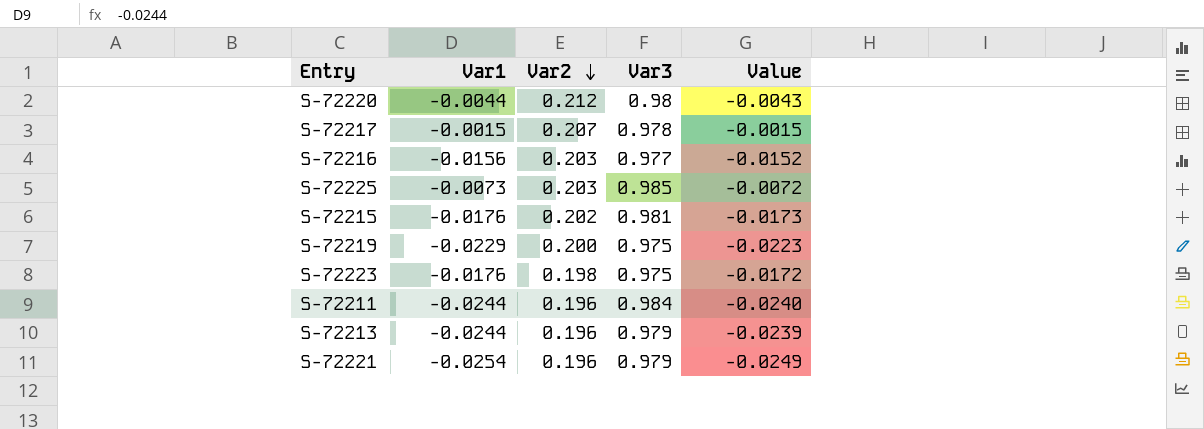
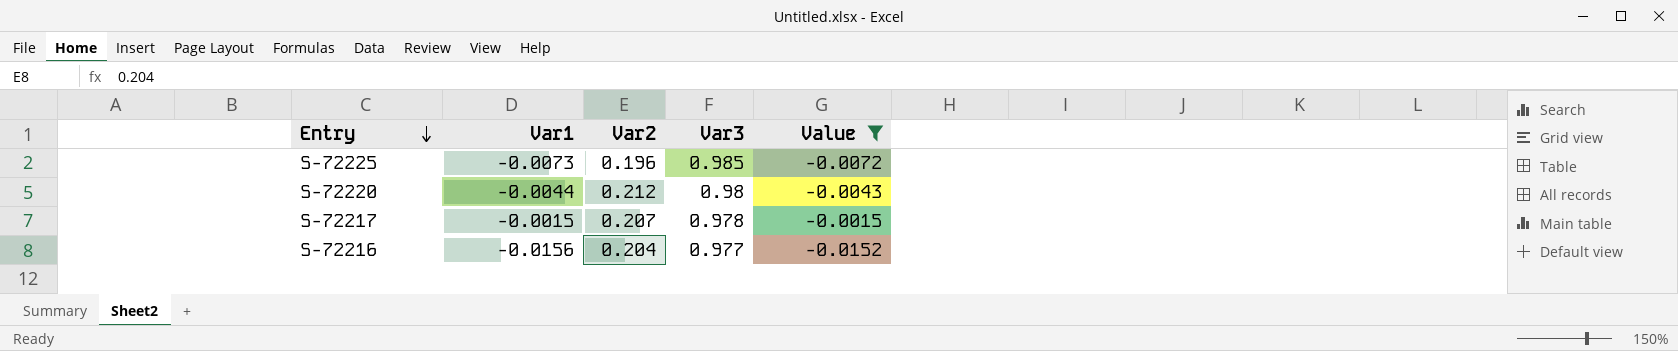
filter: none -> Value >= -0.0152
row order: Var2 descending -> Entry descending
S-72225 | Var2: 0.203 -> 0.196
S-72216 | Var2: 0.203 -> 0.204

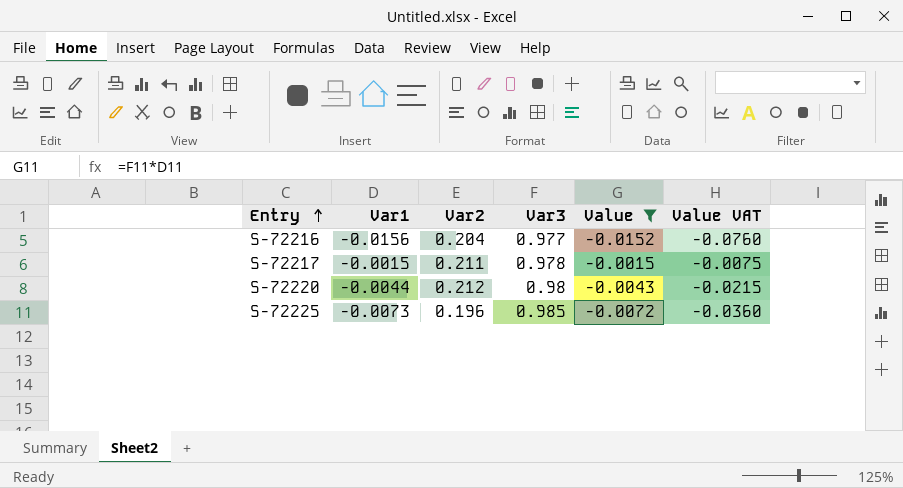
row order: Entry descending -> Entry ascending
column Value VAT | formula: none -> [Value] * 5
S-72217 | Var2: 0.207 -> 0.211

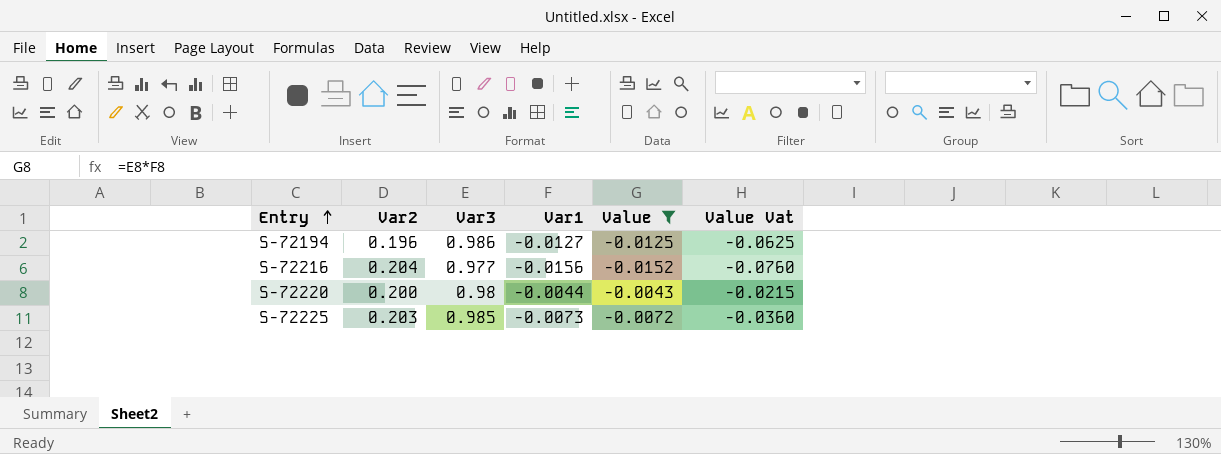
column Var1 | position: 2 -> 4
column name: Value VAT -> Value Vat
row S-72217: -0.0015 | 0.211 | 0.978 | -0.0015 | -0.0075 -> none
row S-72194: none -> 0.196 | 0.986 | -0.0127 | -0.0125 | -0.0625
S-72220 | Var2: 0.212 -> 0.200
S-72225 | Var2: 0.196 -> 0.203

